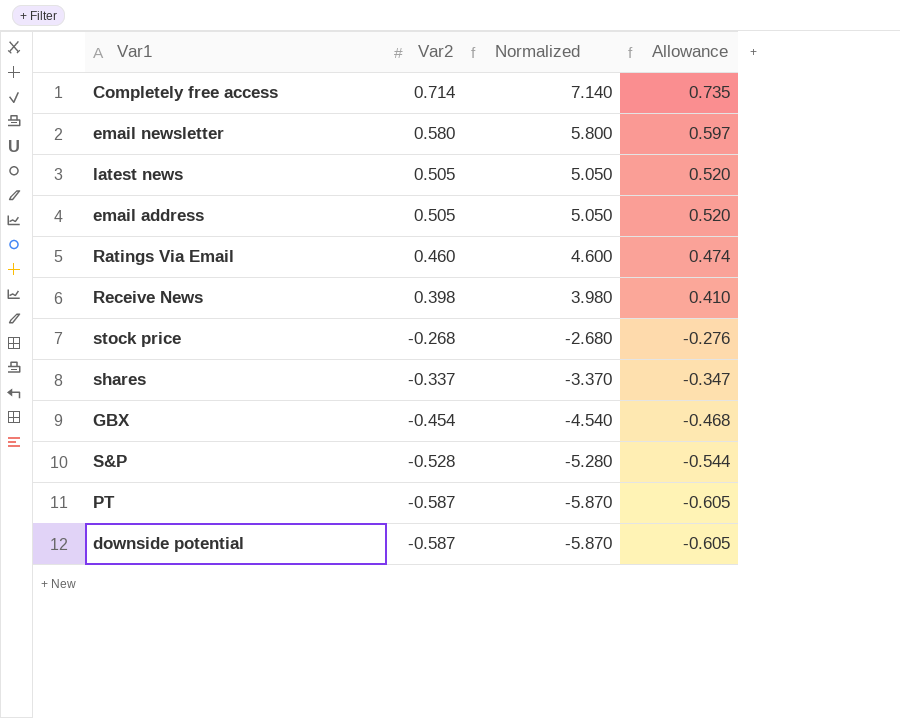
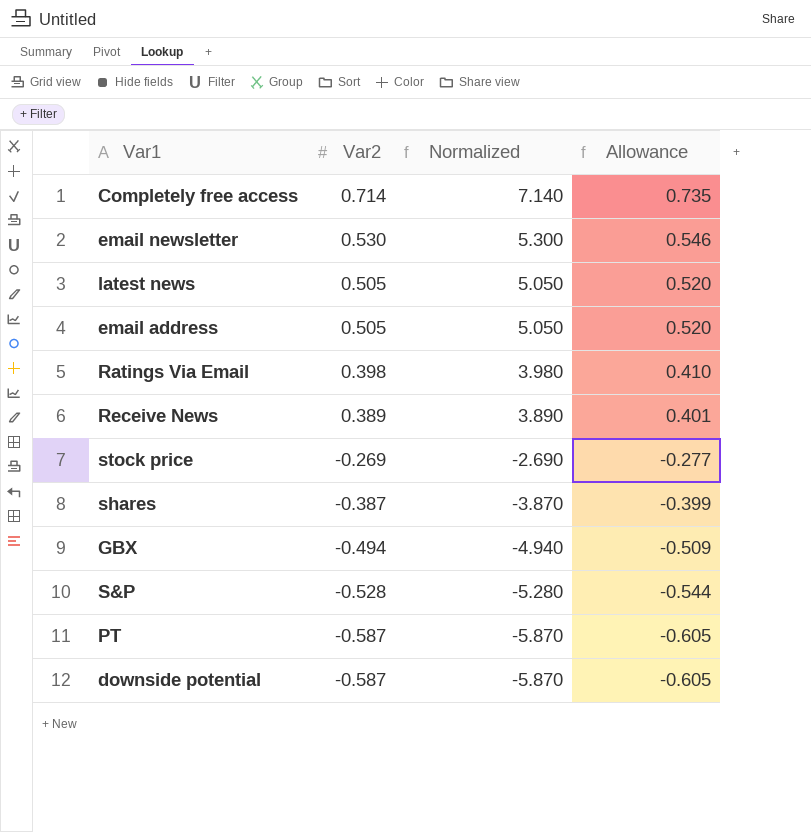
email newsletter | Var2: 0.580 -> 0.530
email newsletter | Normalized: 5.800 -> 5.300
email newsletter | Allowance: 0.597 -> 0.546
Ratings Via Email | Var2: 0.460 -> 0.398
Ratings Via Email | Normalized: 4.600 -> 3.980
Ratings Via Email | Allowance: 0.474 -> 0.410
Receive News | Var2: 0.398 -> 0.389
Receive News | Normalized: 3.980 -> 3.890
Receive News | Allowance: 0.410 -> 0.401
stock price | Var2: -0.268 -> -0.269
stock price | Normalized: -2.680 -> -2.690
stock price | Allowance: -0.276 -> -0.277
shares | Var2: -0.337 -> -0.387
shares | Normalized: -3.370 -> -3.870
shares | Allowance: -0.347 -> -0.399
GBX | Var2: -0.454 -> -0.494
GBX | Normalized: -4.540 -> -4.940
GBX | Allowance: -0.468 -> -0.509

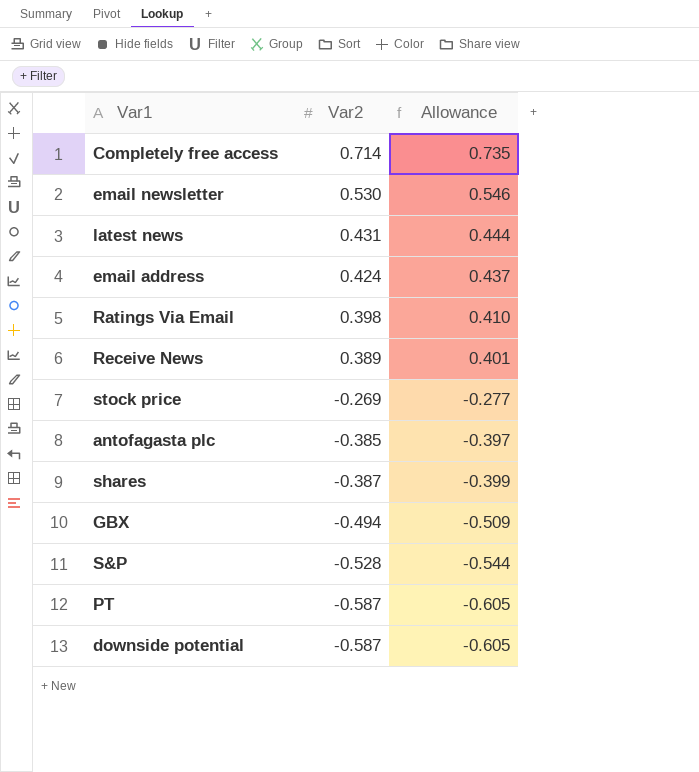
column Normalized | formula: [Var2] * 10 -> none
latest news | Var2: 0.505 -> 0.431
latest news | Allowance: 0.520 -> 0.444
email address | Var2: 0.505 -> 0.424
email address | Allowance: 0.520 -> 0.437
row antofagasta plc: none -> -0.385 | -0.397

